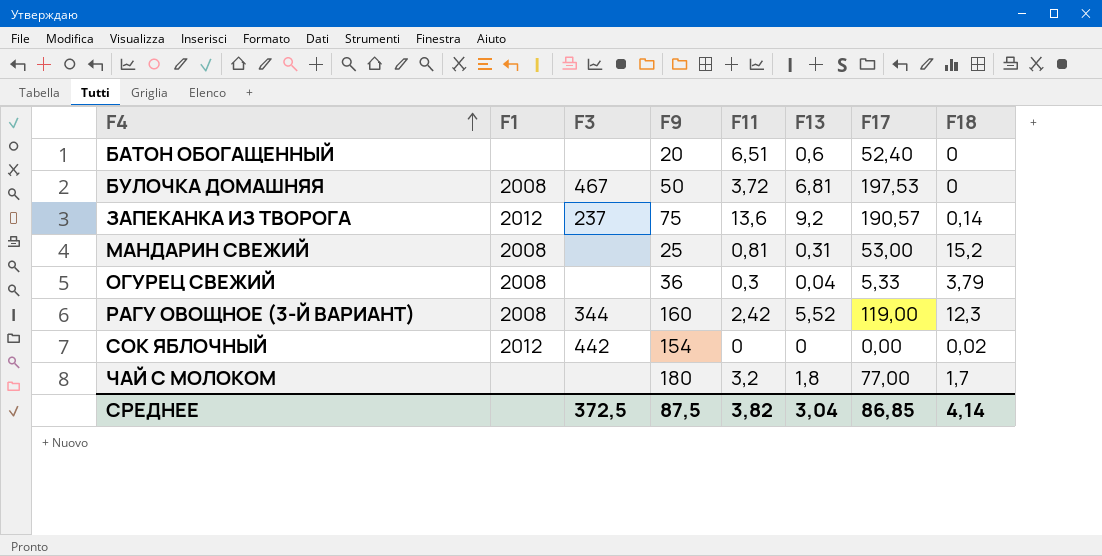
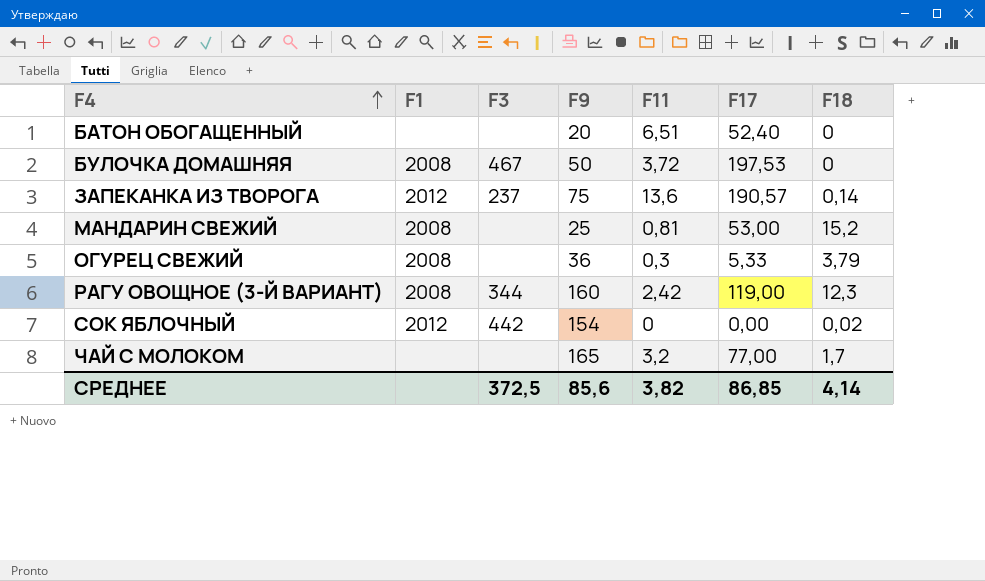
column F13 | position: 6 -> none
ЧАЙ С МОЛОКОМ | F9: 180 -> 165
СРЕДНЕЕ | F9: 87,5 -> 85,6

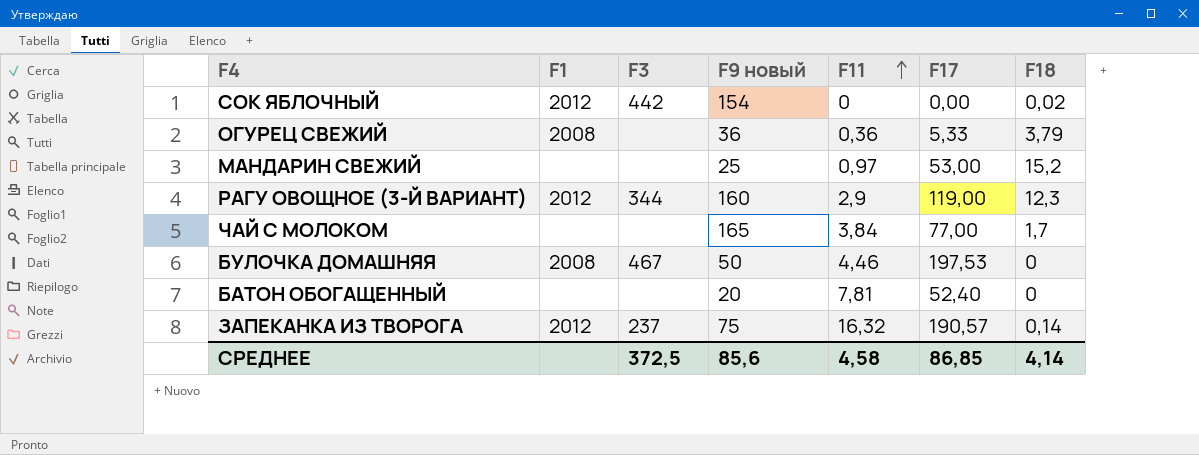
row order: F4 ascending -> F11 ascending
column name: F9 -> F9 новый
ОГУРЕЦ СВЕЖИЙ | F11: 0,3 -> 0,36
МАНДАРИН СВЕЖИЙ | F1: 2008 -> none
МАНДАРИН СВЕЖИЙ | F11: 0,81 -> 0,97
РАГУ ОВОЩНОЕ (3-Й ВАРИАНТ) | F1: 2008 -> 2012
РАГУ ОВОЩНОЕ (3-Й ВАРИАНТ) | F11: 2,42 -> 2,9
ЧАЙ С МОЛОКОМ | F11: 3,2 -> 3,84
БУЛОЧКА ДОМАШНЯЯ | F11: 3,72 -> 4,46
БАТОН ОБОГАЩЕННЫЙ | F11: 6,51 -> 7,81
ЗАПЕКАНКА ИЗ ТВОРОГА | F11: 13,6 -> 16,32
СРЕДНЕЕ | F11: 3,82 -> 4,58

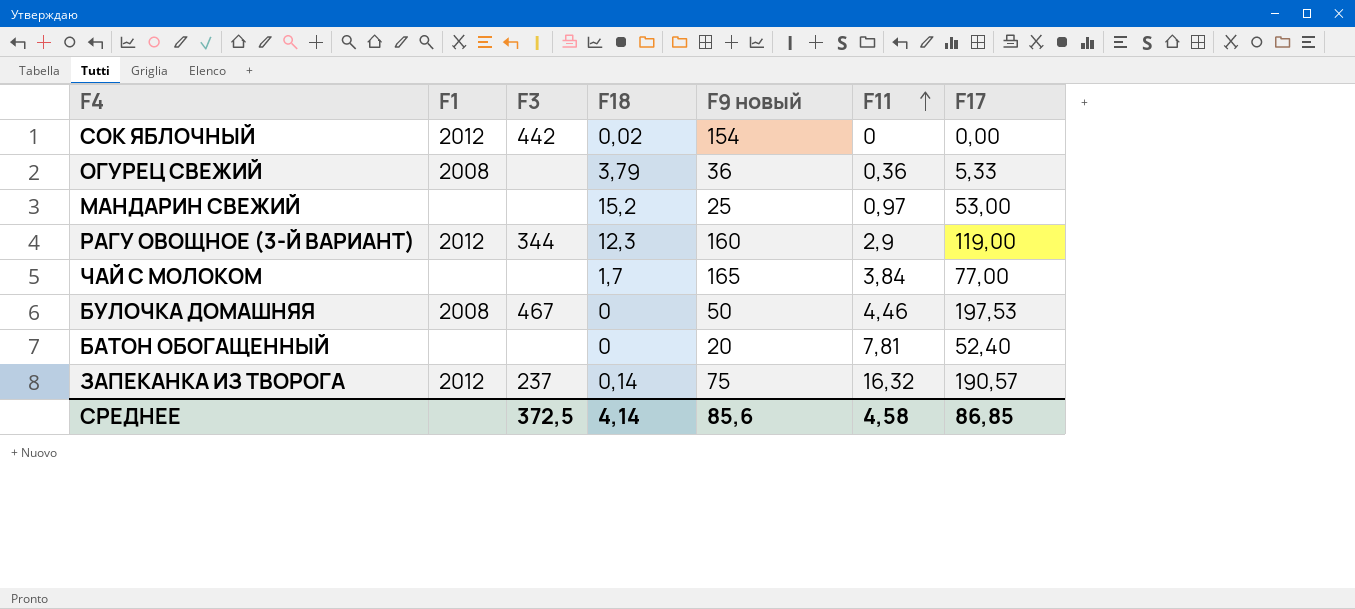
column F18 | position: 7 -> 4

